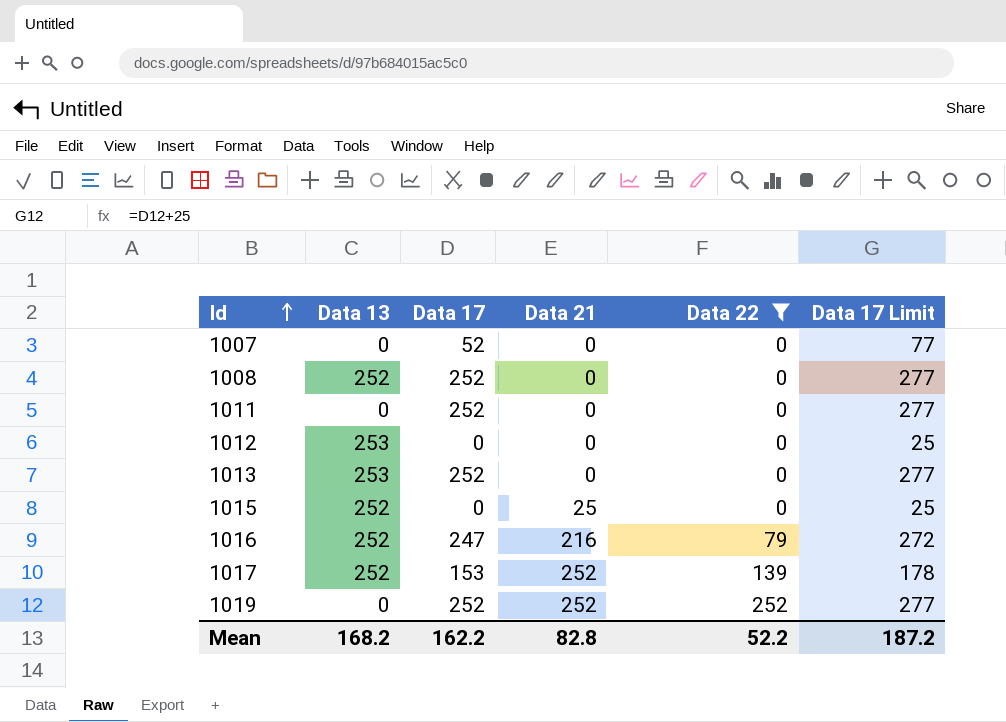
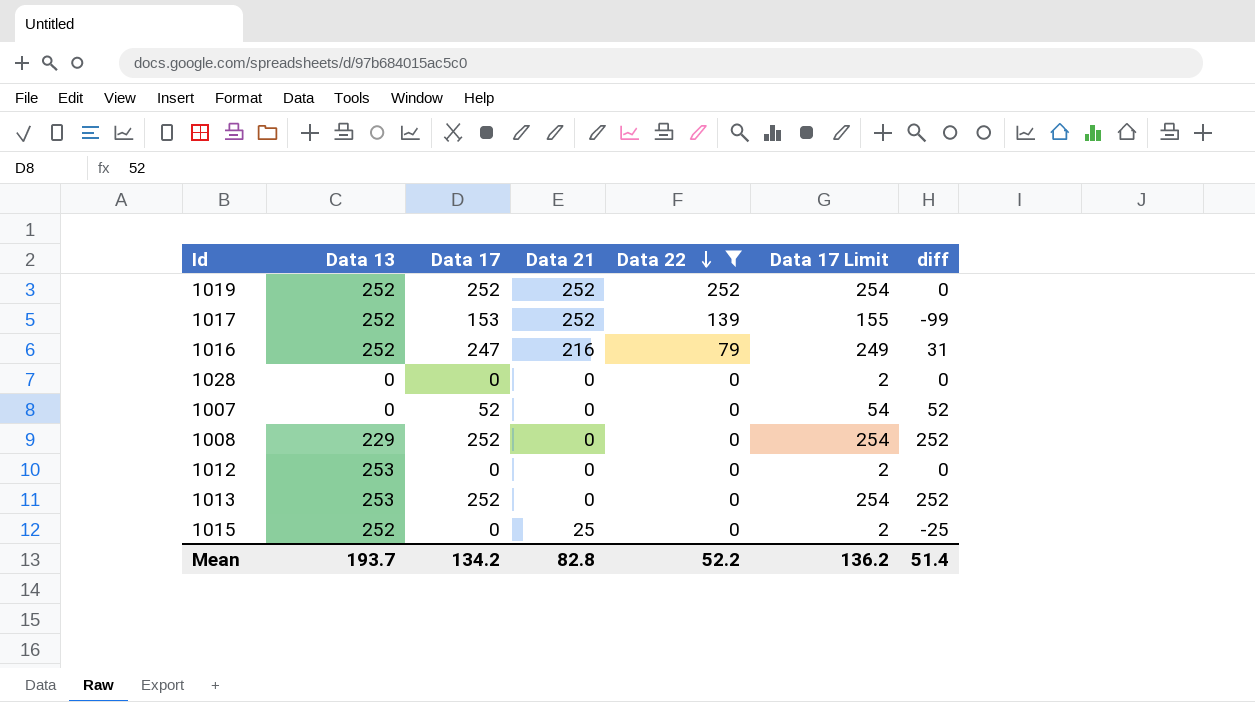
row order: Id ascending -> Data 22 descending
column Data 17 Limit | formula: [Data 17] + 25 -> [Data 17] + 2
column diff | formula: none -> [Data 17] - [Data 21]
row 1011: 0 | 252 | 0 | 0 | 277 -> none
1019 | Data 13: 0 -> 252
row 1028: none -> 0 | 0 | 0 | 0 | 2 | 0
1008 | Data 13: 252 -> 229
Mean | Data 13: 168.2 -> 193.7
Mean | Data 17: 162.2 -> 134.2
Mean | Data 17 Limit: 187.2 -> 136.2

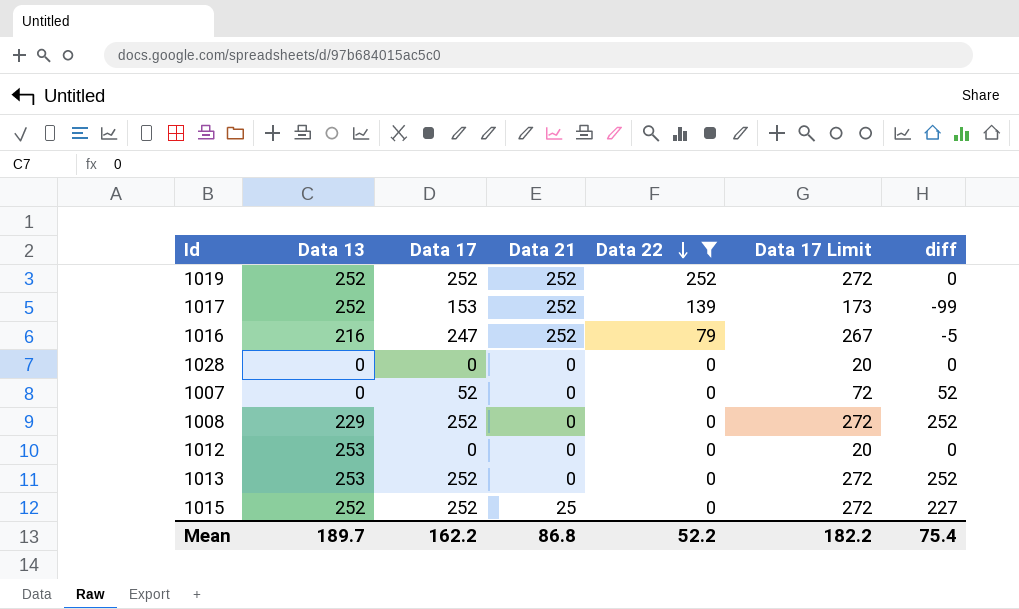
column Data 17 Limit | formula: [Data 17] + 2 -> [Data 17] + 20
1016 | Data 13: 252 -> 216
1016 | Data 21: 216 -> 252
1016 | diff: 31 -> -5
1015 | Data 17: 0 -> 252
1015 | diff: -25 -> 227
Mean | Data 13: 193.7 -> 189.7
Mean | Data 17: 134.2 -> 162.2
Mean | Data 21: 82.8 -> 86.8
Mean | Data 17 Limit: 136.2 -> 182.2
Mean | diff: 51.4 -> 75.4

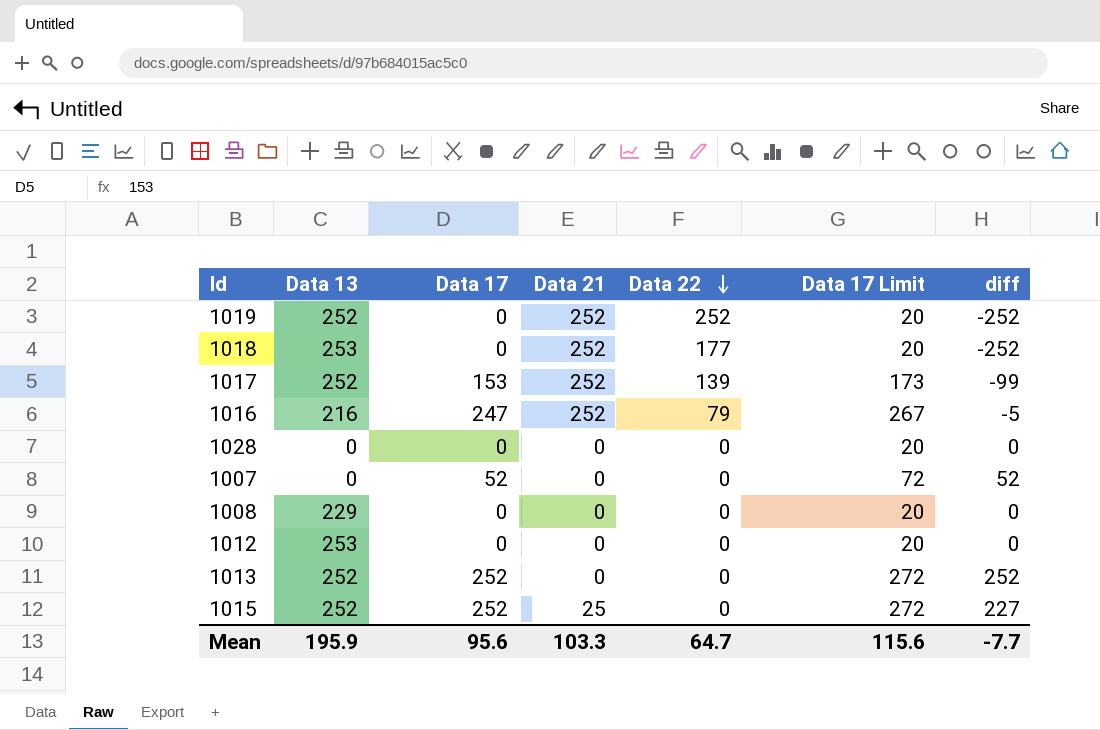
filter: Data 22 != 177 -> none
1019 | Data 17: 252 -> 0
1019 | Data 17 Limit: 272 -> 20
1019 | diff: 0 -> -252
1008 | Data 17: 252 -> 0
1008 | Data 17 Limit: 272 -> 20
1008 | diff: 252 -> 0
1013 | Data 13: 253 -> 252
Mean | Data 13: 189.7 -> 195.9
Mean | Data 17: 162.2 -> 95.6
Mean | Data 21: 86.8 -> 103.3
Mean | Data 22: 52.2 -> 64.7
Mean | Data 17 Limit: 182.2 -> 115.6
Mean | diff: 75.4 -> -7.7

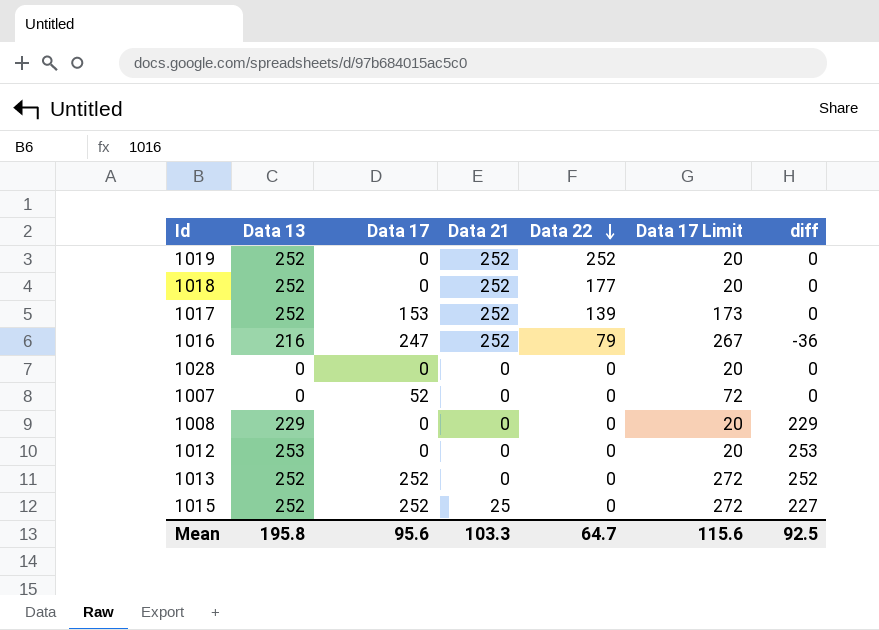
column diff | formula: [Data 17] - [Data 21] -> [Data 13] - [Data 21]
1018 | Data 13: 253 -> 252
Mean | Data 13: 195.9 -> 195.8
Mean | diff: -7.7 -> 92.5

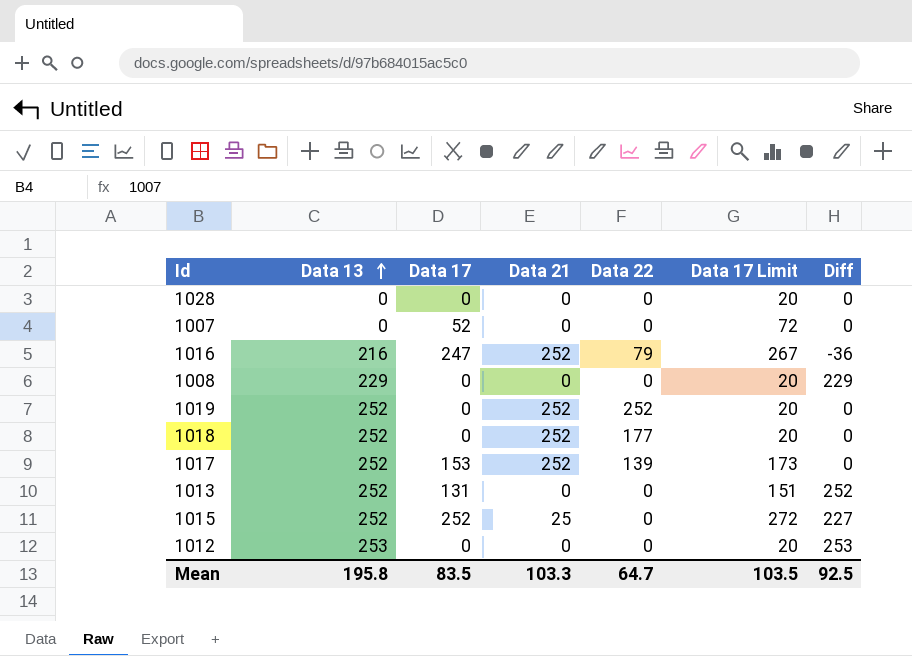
row order: Data 22 descending -> Data 13 ascending
column name: diff -> Diff
1013 | Data 17: 252 -> 131
1013 | Data 17 Limit: 272 -> 151
Mean | Data 17: 95.6 -> 83.5
Mean | Data 17 Limit: 115.6 -> 103.5

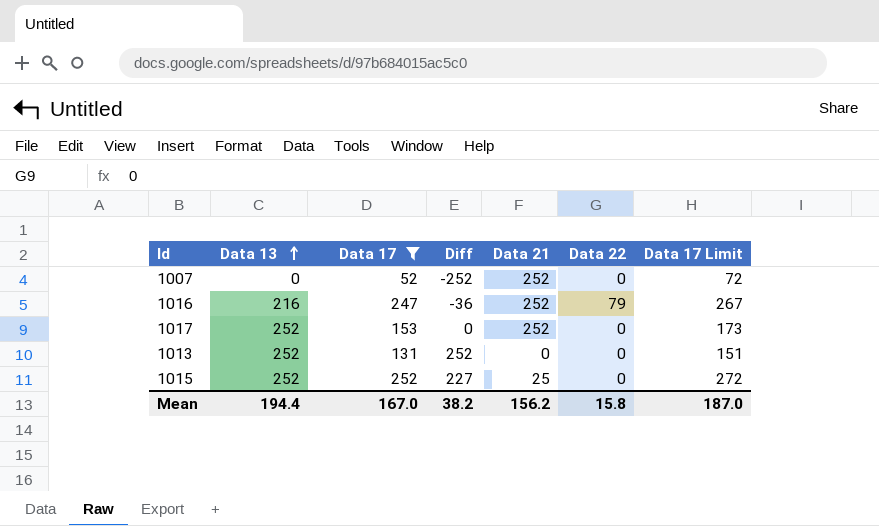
filter: none -> Data 17 != 0
column Diff | position: 7 -> 4
1007 | Diff: 0 -> -252
1007 | Data 21: 0 -> 252
1017 | Data 22: 139 -> 0
Mean | Data 13: 195.8 -> 194.4
Mean | Data 17: 83.5 -> 167.0
Mean | Diff: 92.5 -> 38.2
Mean | Data 21: 103.3 -> 156.2
Mean | Data 22: 64.7 -> 15.8
Mean | Data 17 Limit: 103.5 -> 187.0

